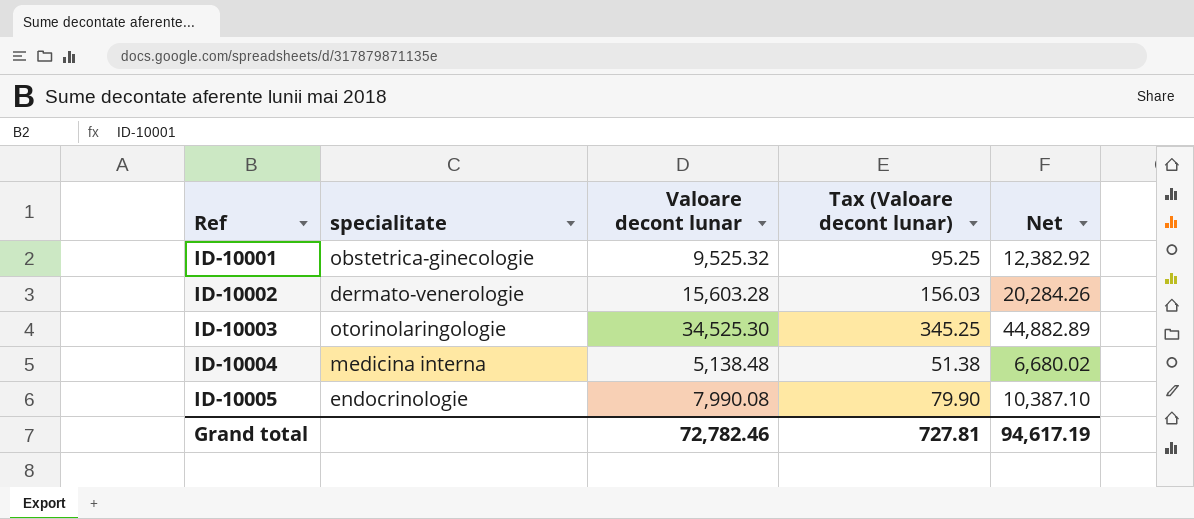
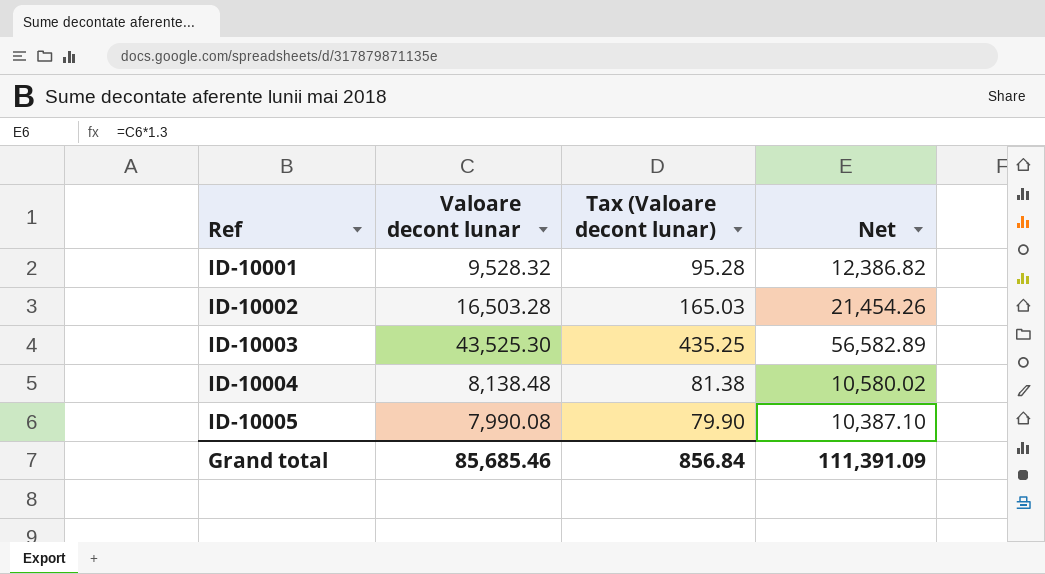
column specialitate | position: 2 -> none
ID-10001 | Valoare decont lunar: 9,525.32 -> 9,528.32
ID-10001 | Tax (Valoare decont lunar): 95.25 -> 95.28
ID-10001 | Net: 12,382.92 -> 12,386.82
ID-10002 | Valoare decont lunar: 15,603.28 -> 16,503.28
ID-10002 | Tax (Valoare decont lunar): 156.03 -> 165.03
ID-10002 | Net: 20,284.26 -> 21,454.26
ID-10003 | Valoare decont lunar: 34,525.30 -> 43,525.30
ID-10003 | Tax (Valoare decont lunar): 345.25 -> 435.25
ID-10003 | Net: 44,882.89 -> 56,582.89
ID-10004 | Valoare decont lunar: 5,138.48 -> 8,138.48
ID-10004 | Tax (Valoare decont lunar): 51.38 -> 81.38
ID-10004 | Net: 6,680.02 -> 10,580.02
Grand total | Valoare decont lunar: 72,782.46 -> 85,685.46
Grand total | Tax (Valoare decont lunar): 727.81 -> 856.84
Grand total | Net: 94,617.19 -> 111,391.09

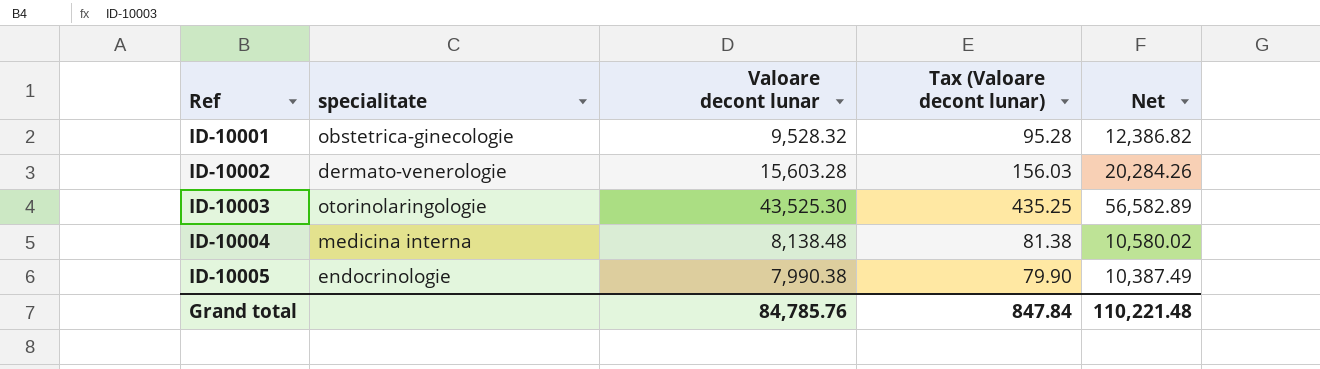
column specialitate | position: none -> 2
ID-10002 | Valoare decont lunar: 16,503.28 -> 15,603.28
ID-10002 | Tax (Valoare decont lunar): 165.03 -> 156.03
ID-10002 | Net: 21,454.26 -> 20,284.26
ID-10005 | Valoare decont lunar: 7,990.08 -> 7,990.38
ID-10005 | Net: 10,387.10 -> 10,387.49
Grand total | Valoare decont lunar: 85,685.46 -> 84,785.76
Grand total | Tax (Valoare decont lunar): 856.84 -> 847.84
Grand total | Net: 111,391.09 -> 110,221.48

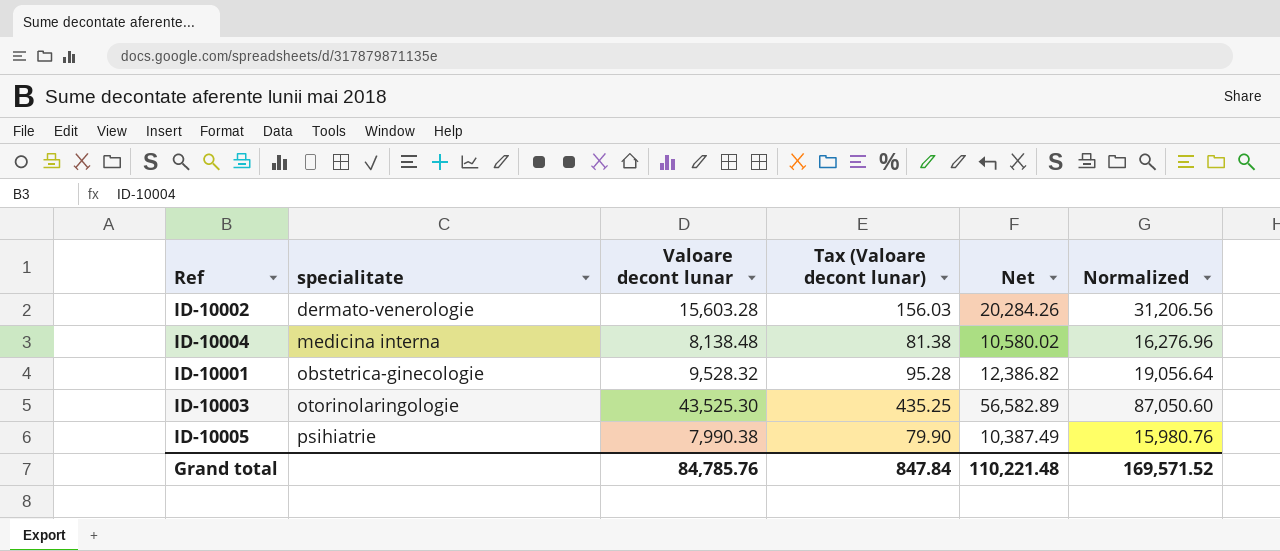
row order: Ref ascending -> specialitate ascending
column Normalized | formula: none -> [Valoare decont lunar] * 2
ID-10005 | specialitate: endocrinologie -> psihiatrie

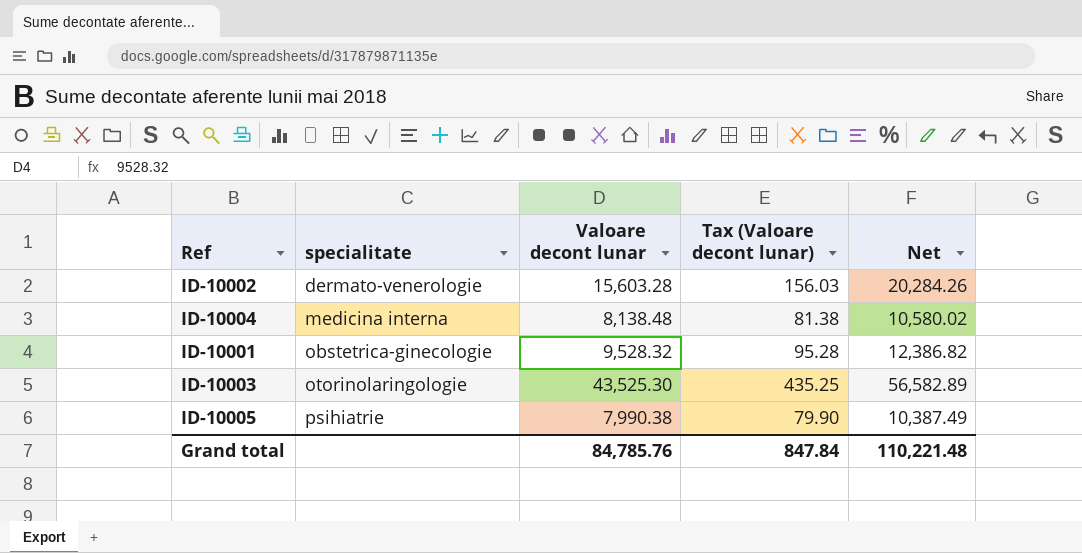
column Normalized | formula: [Valoare decont lunar] * 2 -> none

